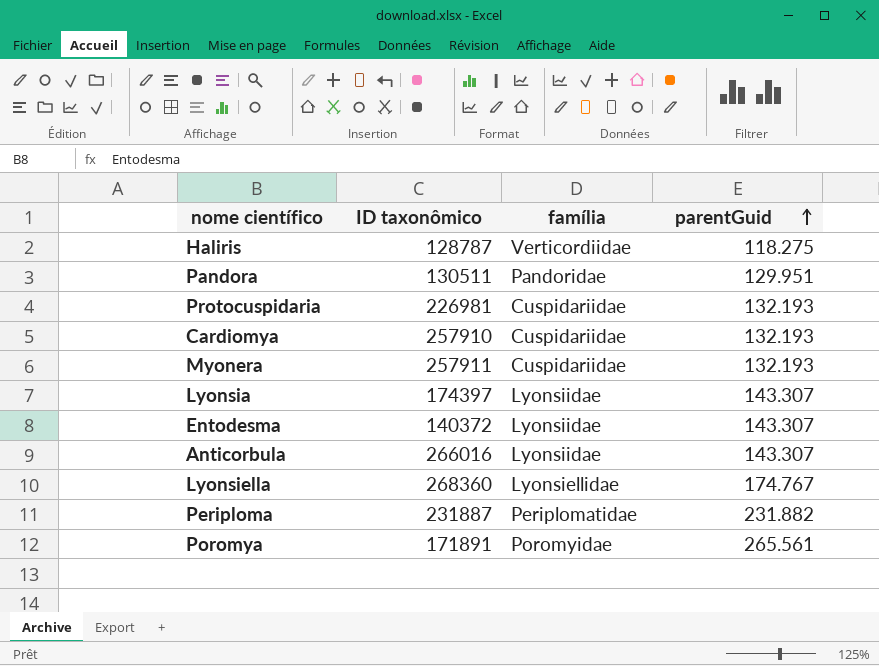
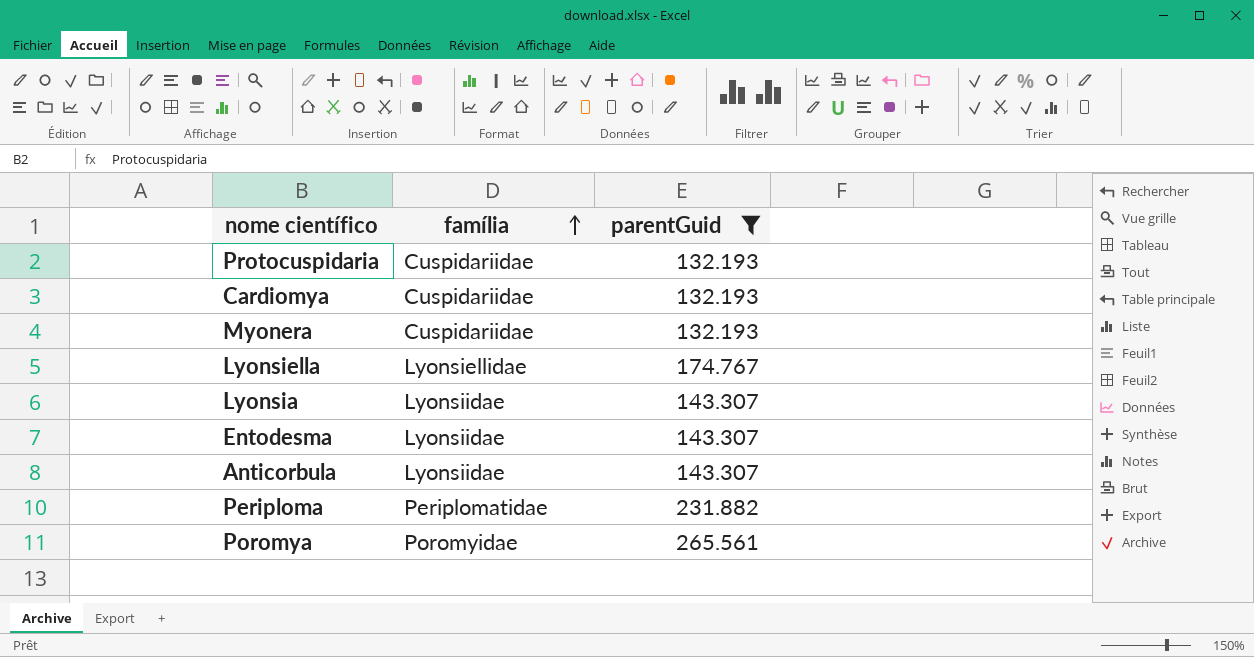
filter: none -> parentGuid >= 132.193
row order: parentGuid ascending -> família ascending
column ID taxonômico | position: 2 -> none

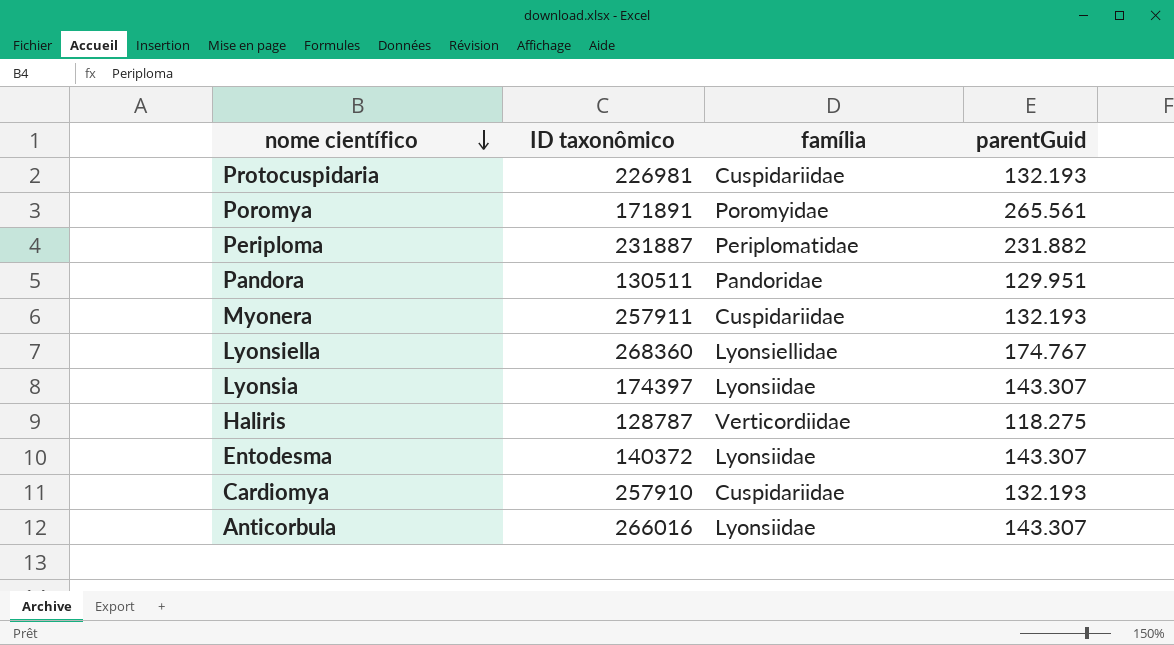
filter: parentGuid >= 132.193 -> none
row order: família ascending -> nome científico descending
column ID taxonômico | position: none -> 2

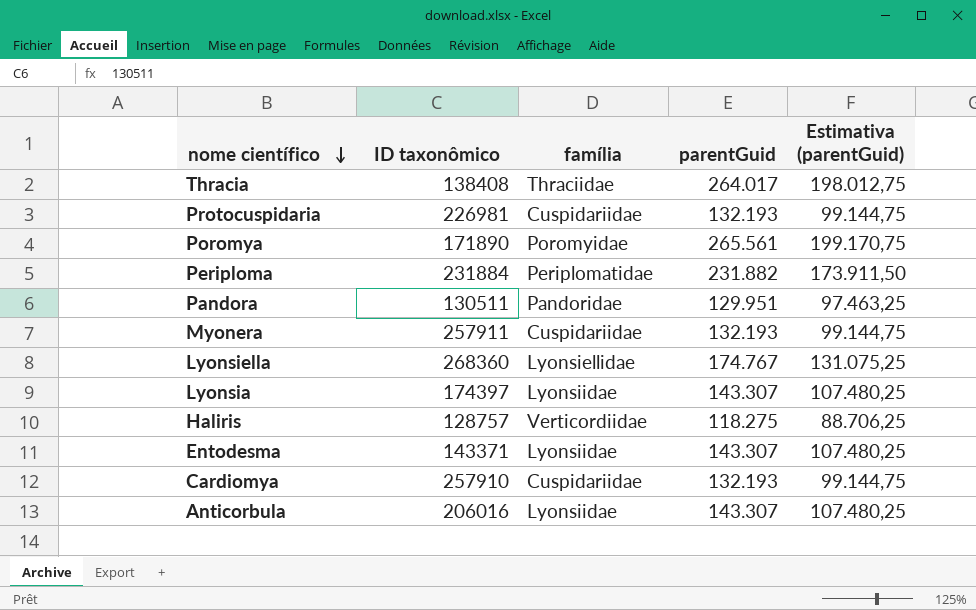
column Estimativa (parentGuid) | formula: none -> [parentGuid] * 0,75
row Thracia: none -> 138408 | Thraciidae | 264.017 | 198.012,75
Poromya | ID taxonômico: 171891 -> 171890
Periploma | ID taxonômico: 231887 -> 231884
Haliris | ID taxonômico: 128787 -> 128757
Entodesma | ID taxonômico: 140372 -> 143371
Anticorbula | ID taxonômico: 266016 -> 206016

